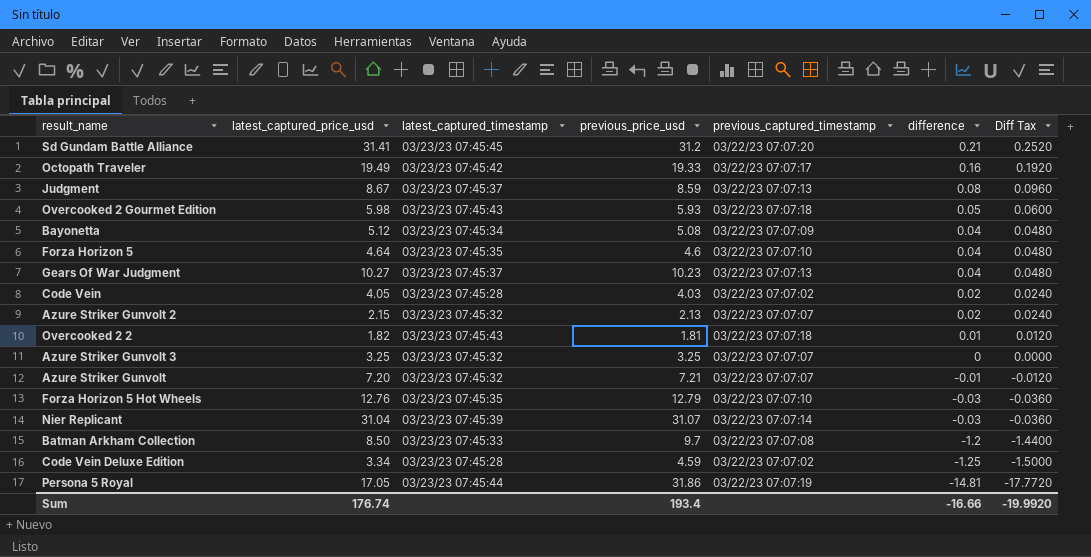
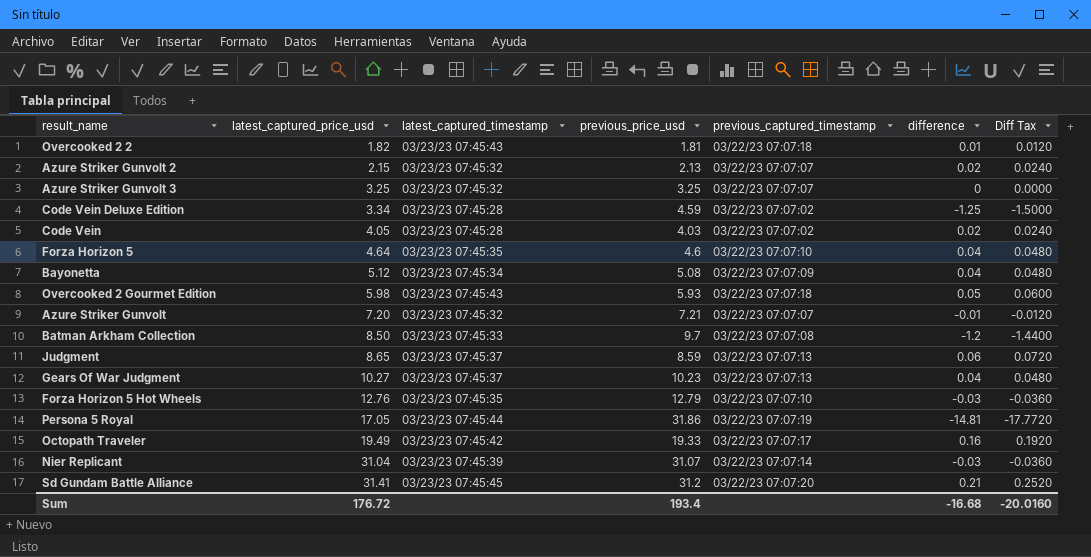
row order: difference descending -> latest_captured_price_usd ascending
Judgment | latest_captured_price_usd: 8.67 -> 8.65
Judgment | difference: 0.08 -> 0.06
Judgment | Diff Tax: 0.0960 -> 0.0720
Sum | latest_captured_price_usd: 176.74 -> 176.72
Sum | difference: -16.66 -> -16.68
Sum | Diff Tax: -19.9920 -> -20.0160

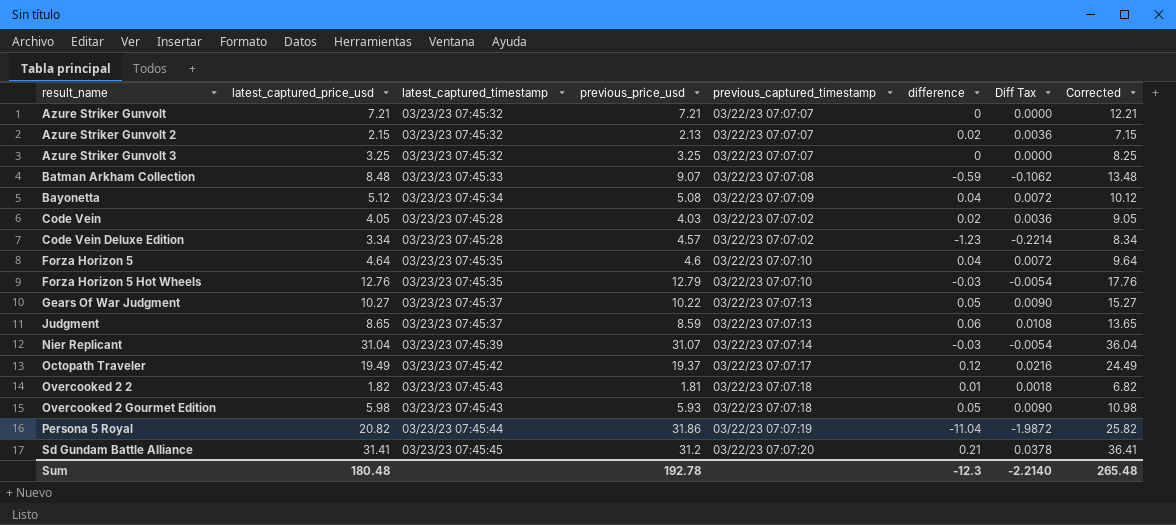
row order: latest_captured_price_usd ascending -> result_name ascending
column Diff Tax | formula: [difference] * 1.2 -> [difference] * 0.18
column Corrected | formula: none -> [latest_captured_price_usd] + 5
Azure Striker Gunvolt | latest_captured_price_usd: 7.20 -> 7.21
Azure Striker Gunvolt | difference: -0.01 -> 0
Batman Arkham Collection | latest_captured_price_usd: 8.50 -> 8.48
Batman Arkham Collection | previous_price_usd: 9.7 -> 9.07
Batman Arkham Collection | difference: -1.2 -> -0.59
Code Vein Deluxe Edition | previous_price_usd: 4.59 -> 4.57
Code Vein Deluxe Edition | difference: -1.25 -> -1.23
Gears Of War Judgment | previous_price_usd: 10.23 -> 10.22
Gears Of War Judgment | difference: 0.04 -> 0.05
Octopath Traveler | previous_price_usd: 19.33 -> 19.37
Octopath Traveler | difference: 0.16 -> 0.12
Persona 5 Royal | latest_captured_price_usd: 17.05 -> 20.82
Persona 5 Royal | difference: -14.81 -> -11.04
Sum | latest_captured_price_usd: 176.72 -> 180.48
Sum | previous_price_usd: 193.4 -> 192.78
Sum | difference: -16.68 -> -12.3
Sum | Diff Tax: -20.0160 -> -2.2140

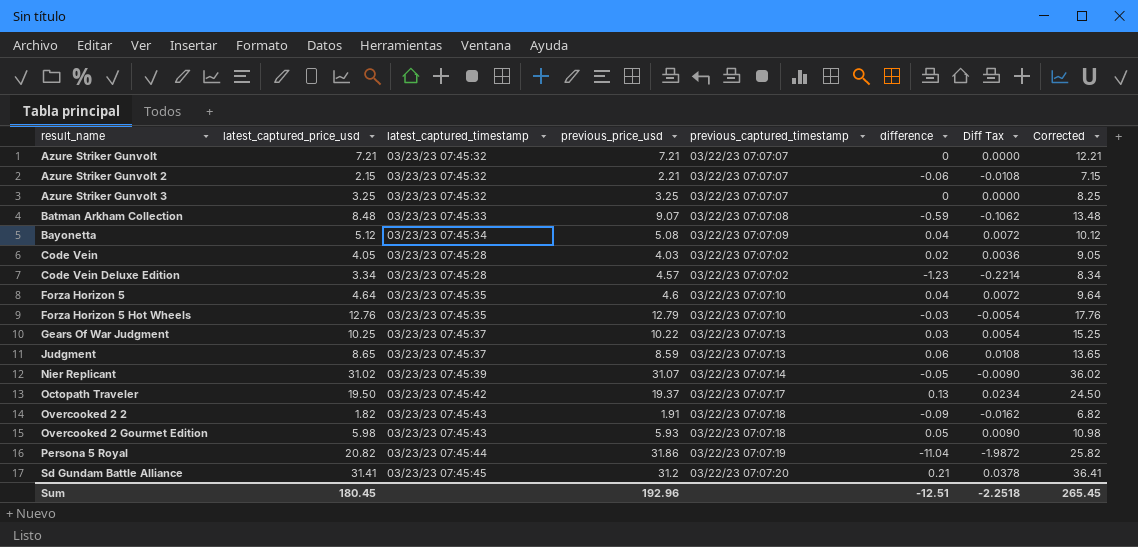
Azure Striker Gunvolt 2 | previous_price_usd: 2.13 -> 2.21
Azure Striker Gunvolt 2 | difference: 0.02 -> -0.06
Azure Striker Gunvolt 2 | Diff Tax: 0.0036 -> -0.0108
Gears Of War Judgment | latest_captured_price_usd: 10.27 -> 10.25
Gears Of War Judgment | difference: 0.05 -> 0.03
Gears Of War Judgment | Diff Tax: 0.0090 -> 0.0054
Gears Of War Judgment | Corrected: 15.27 -> 15.25
Nier Replicant | latest_captured_price_usd: 31.04 -> 31.02
Nier Replicant | difference: -0.03 -> -0.05
Nier Replicant | Diff Tax: -0.0054 -> -0.0090
Nier Replicant | Corrected: 36.04 -> 36.02
Octopath Traveler | latest_captured_price_usd: 19.49 -> 19.50
Octopath Traveler | difference: 0.12 -> 0.13
Octopath Traveler | Diff Tax: 0.0216 -> 0.0234
Octopath Traveler | Corrected: 24.49 -> 24.50
Overcooked 2 2 | previous_price_usd: 1.81 -> 1.91
Overcooked 2 2 | difference: 0.01 -> -0.09
Overcooked 2 2 | Diff Tax: 0.0018 -> -0.0162
Sum | latest_captured_price_usd: 180.48 -> 180.45
Sum | previous_price_usd: 192.78 -> 192.96
Sum | difference: -12.3 -> -12.51
Sum | Diff Tax: -2.2140 -> -2.2518
Sum | Corrected: 265.48 -> 265.45

